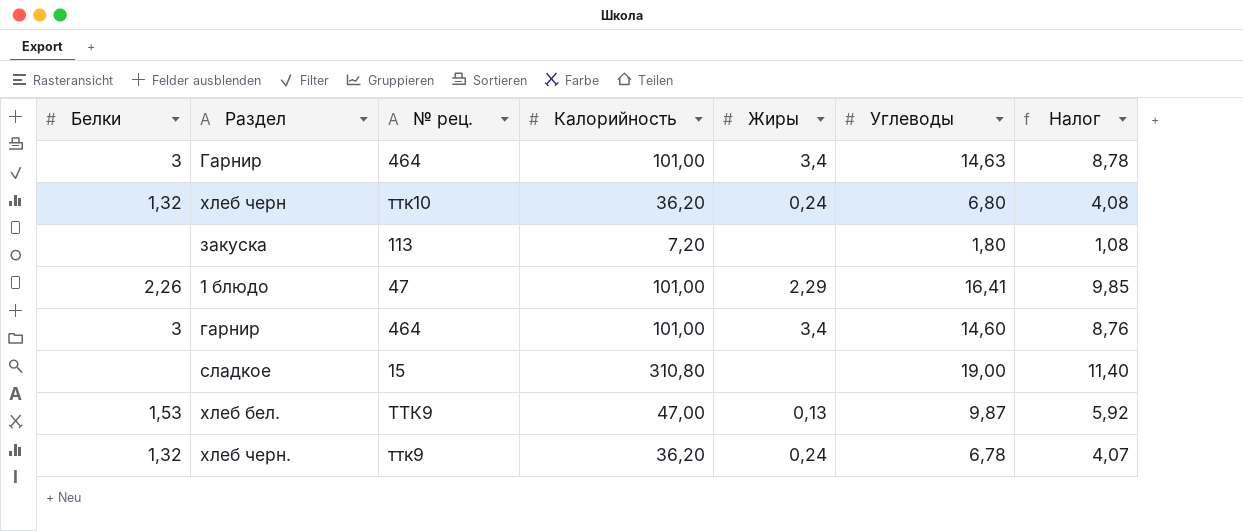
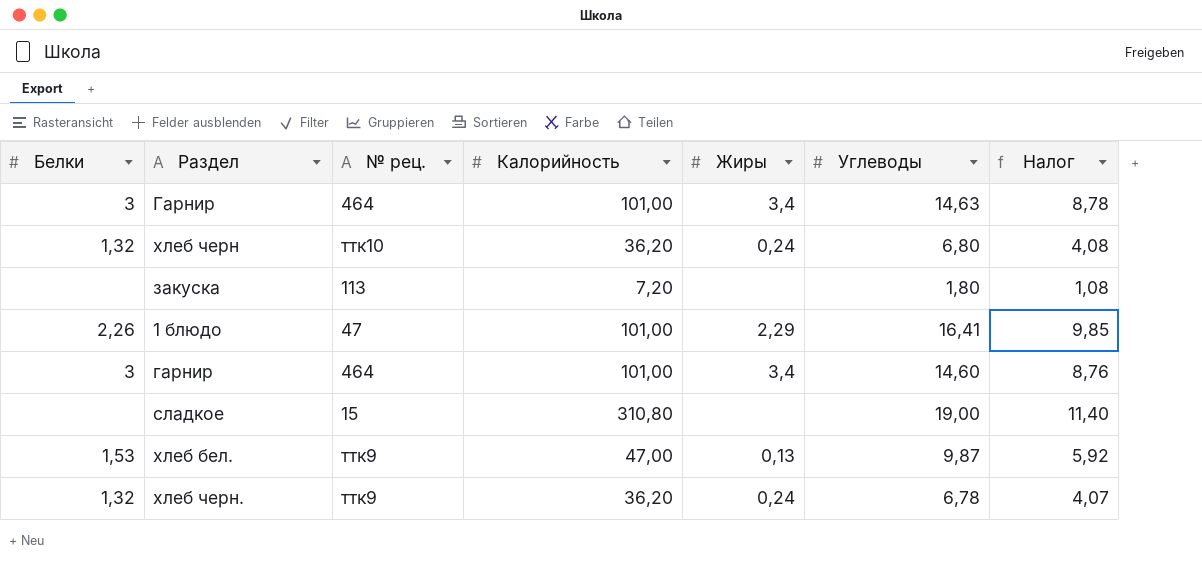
хлеб бел. | № рец.: ТТК9 -> ттк9

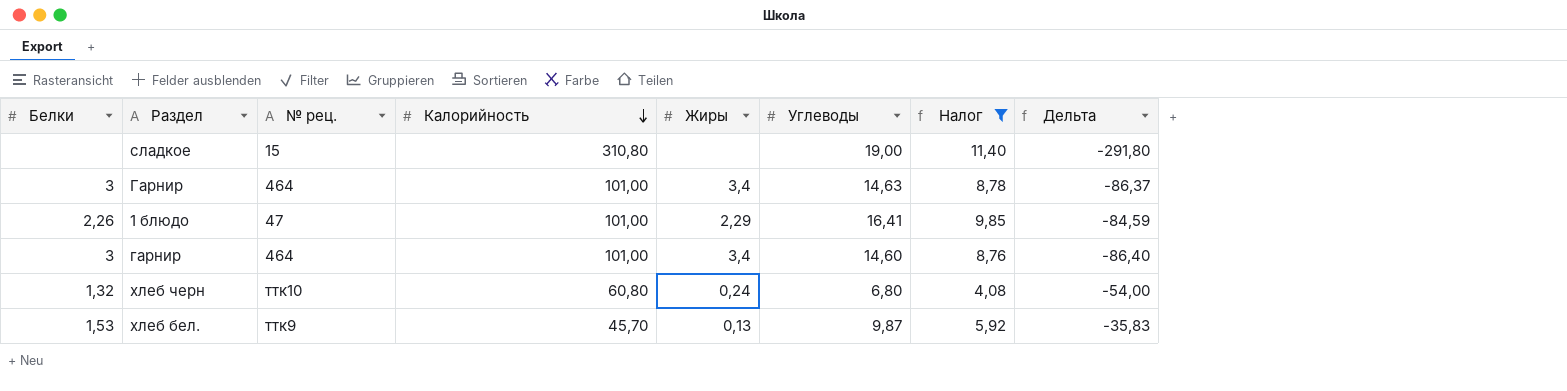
filter: none -> Налог >= 4,08
row order: none -> Калорийность descending
column Дельта | formula: none -> [Углеводы] - [Калорийность]
хлеб черн | Калорийность: 36,20 -> 60,80
хлеб бел. | Калорийность: 47,00 -> 45,70

